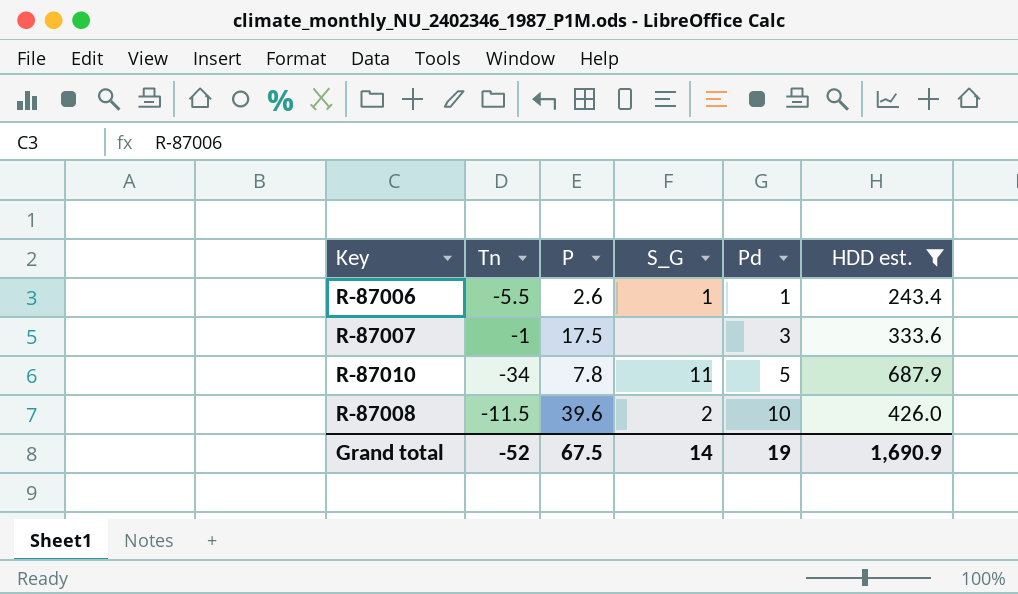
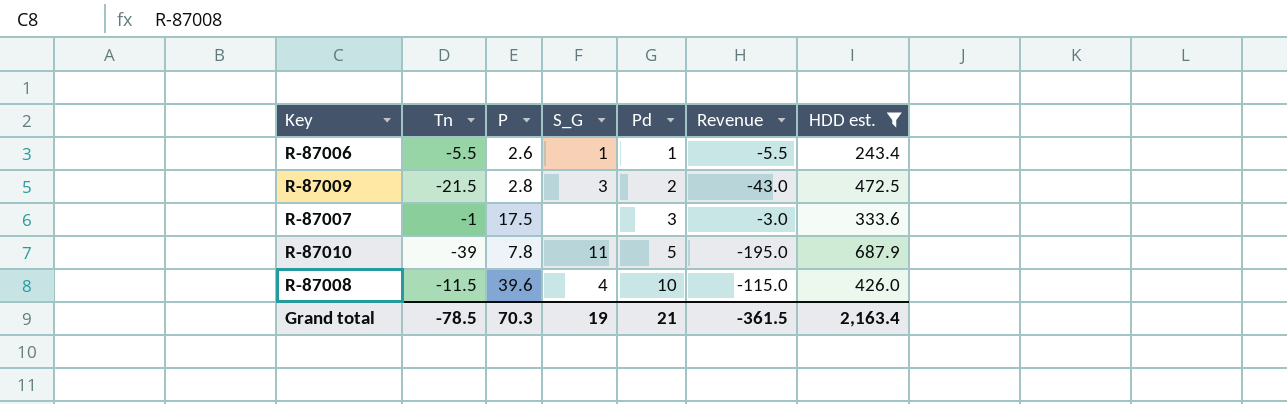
column Revenue | formula: none -> [Tn] * [Pd]
row R-87009: none -> -21.5 | 2.8 | 3 | 2 | -43.0 | 472.5
R-87010 | Tn: -34 -> -39
R-87008 | S_G: 2 -> 4
Grand total | Tn: -52 -> -78.5
Grand total | P: 67.5 -> 70.3
Grand total | S_G: 14 -> 19
Grand total | Pd: 19 -> 21
Grand total | HDD est.: 1,690.9 -> 2,163.4

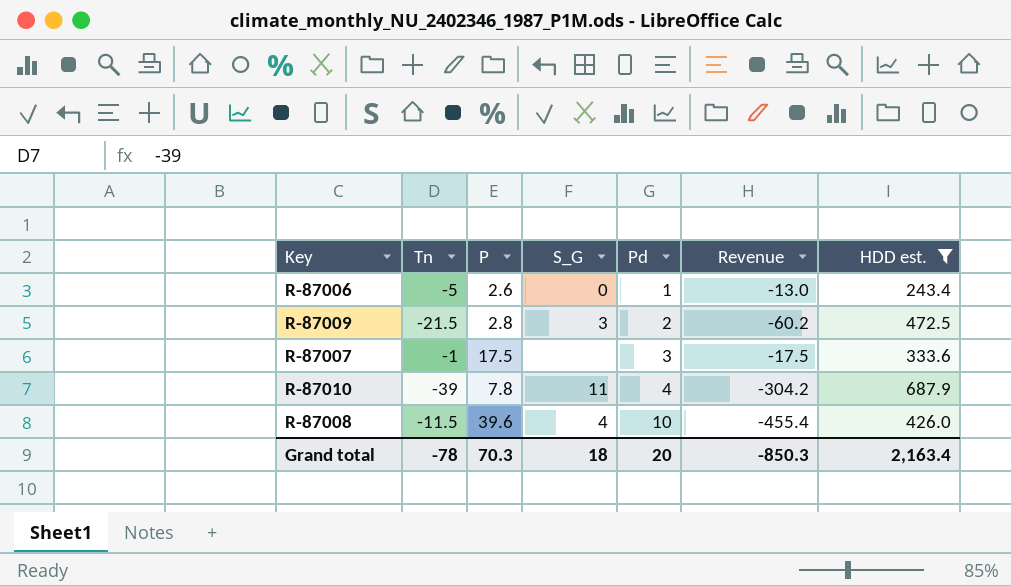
column Revenue | formula: [Tn] * [Pd] -> [Tn] * [P]
R-87006 | Tn: -5.5 -> -5
R-87006 | S_G: 1 -> 0
R-87010 | Pd: 5 -> 4
Grand total | Tn: -78.5 -> -78
Grand total | S_G: 19 -> 18
Grand total | Pd: 21 -> 20
Grand total | Revenue: -361.5 -> -850.3

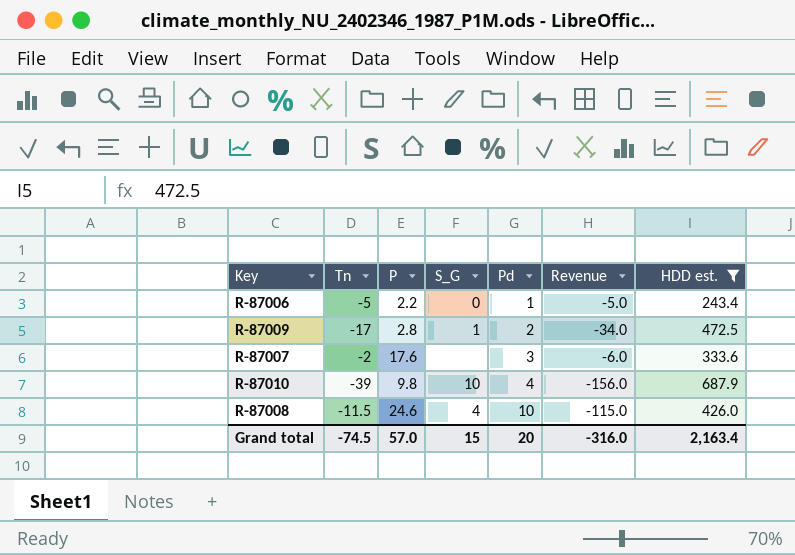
column Revenue | formula: [Tn] * [P] -> [Tn] * [Pd]
R-87006 | P: 2.6 -> 2.2
R-87009 | Tn: -21.5 -> -17
R-87009 | S_G: 3 -> 1
R-87007 | Tn: -1 -> -2
R-87007 | P: 17.5 -> 17.6
R-87010 | P: 7.8 -> 9.8
R-87010 | S_G: 11 -> 10
R-87008 | P: 39.6 -> 24.6
Grand total | Tn: -78 -> -74.5
Grand total | P: 70.3 -> 57.0
Grand total | S_G: 18 -> 15
Grand total | Revenue: -850.3 -> -316.0

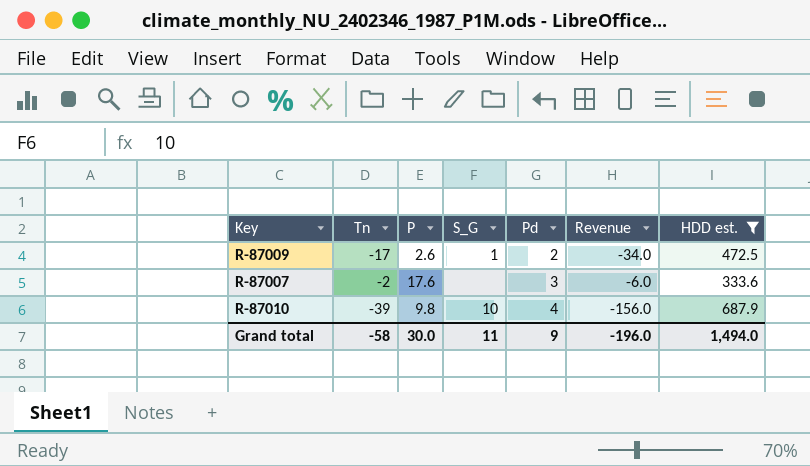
row R-87006: -5 | 2.2 | 0 | 1 | -5.0 | 243.4 -> none
row R-87008: -11.5 | 24.6 | 4 | 10 | -115.0 | 426.0 -> none
R-87009 | P: 2.8 -> 2.6
Grand total | Tn: -74.5 -> -58
Grand total | P: 57.0 -> 30.0
Grand total | S_G: 15 -> 11
Grand total | Pd: 20 -> 9
Grand total | Revenue: -316.0 -> -196.0
Grand total | HDD est.: 2,163.4 -> 1,494.0

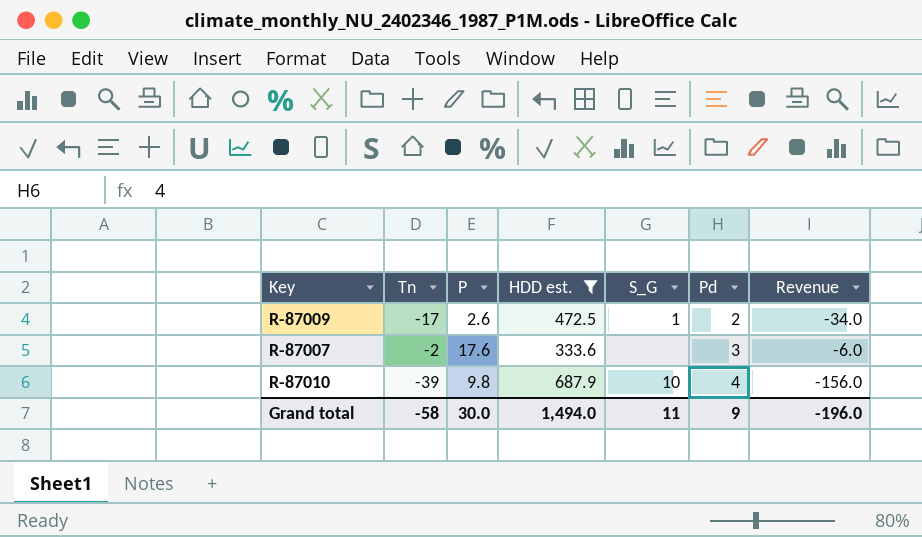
column HDD est. | position: 7 -> 4

